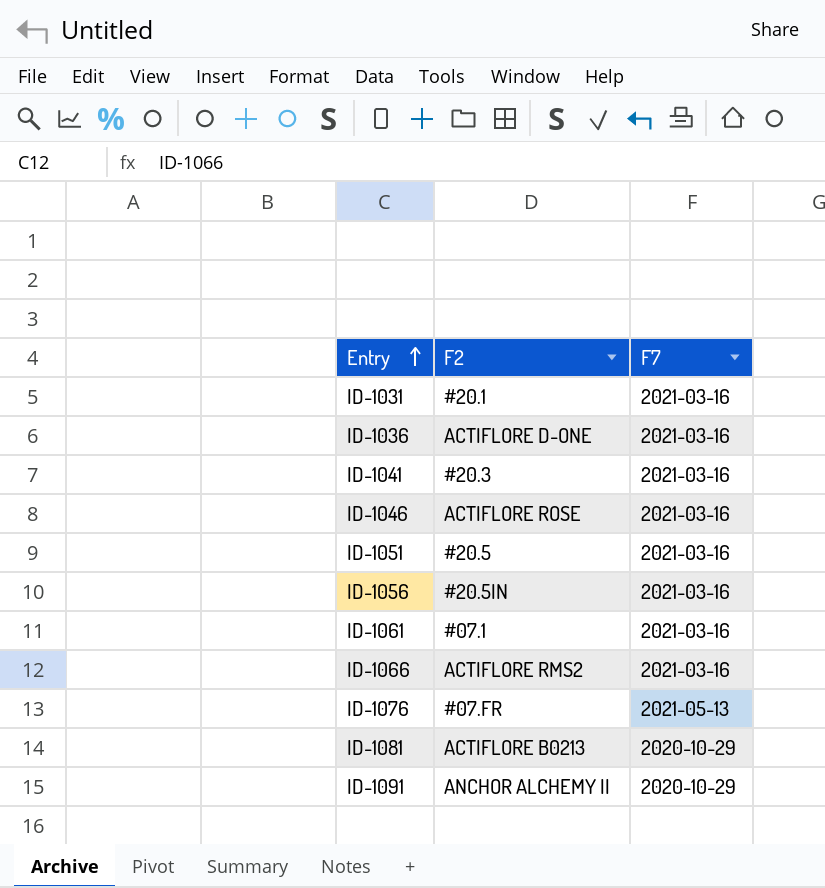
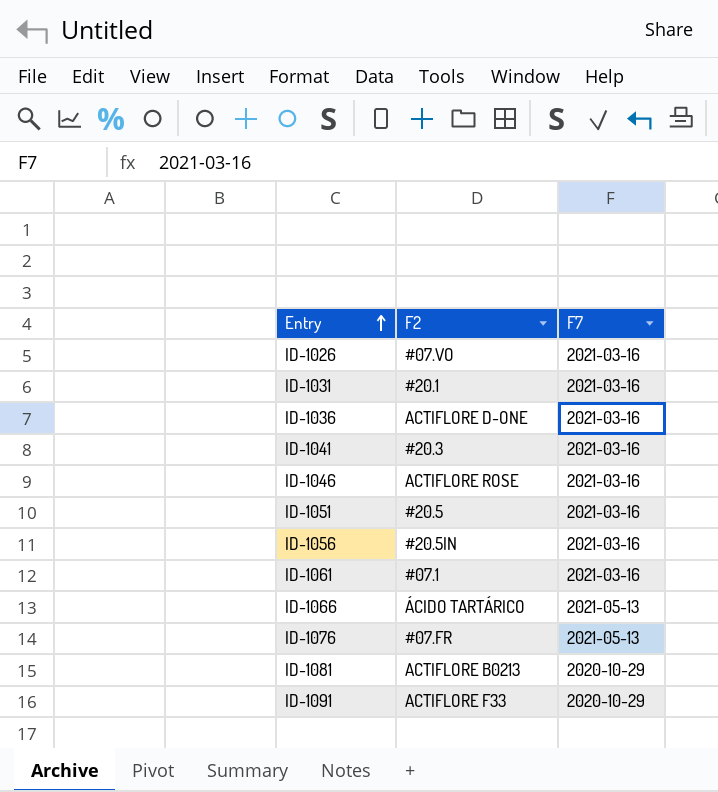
row ID-1026: none -> #07.VO | 2021-03-16
ID-1066 | F2: ACTIFLORE RMS2 -> ÁCIDO TARTÁRICO
ID-1066 | F7: 2021-03-16 -> 2021-05-13
ID-1091 | F2: ANCHOR ALCHEMY II -> ACTIFLORE F33

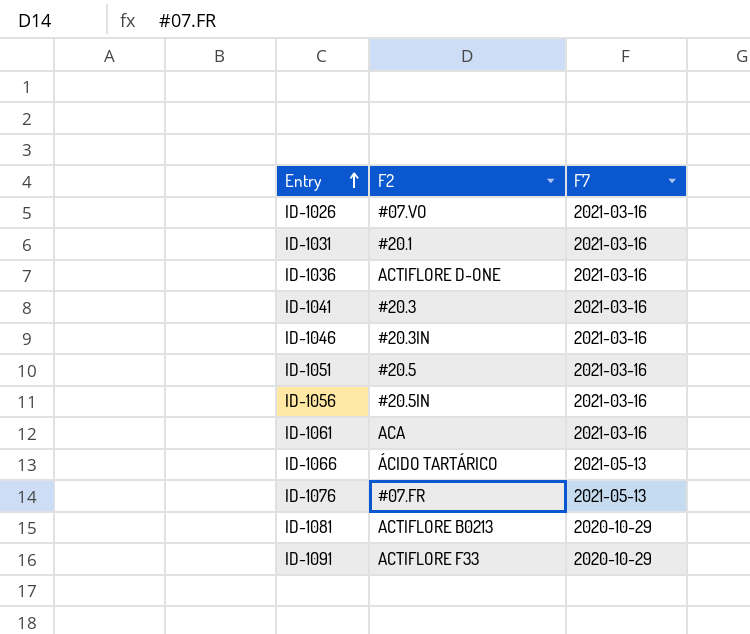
ID-1046 | F2: ACTIFLORE ROSE -> #20.3IN
ID-1061 | F2: #07.1 -> ACA

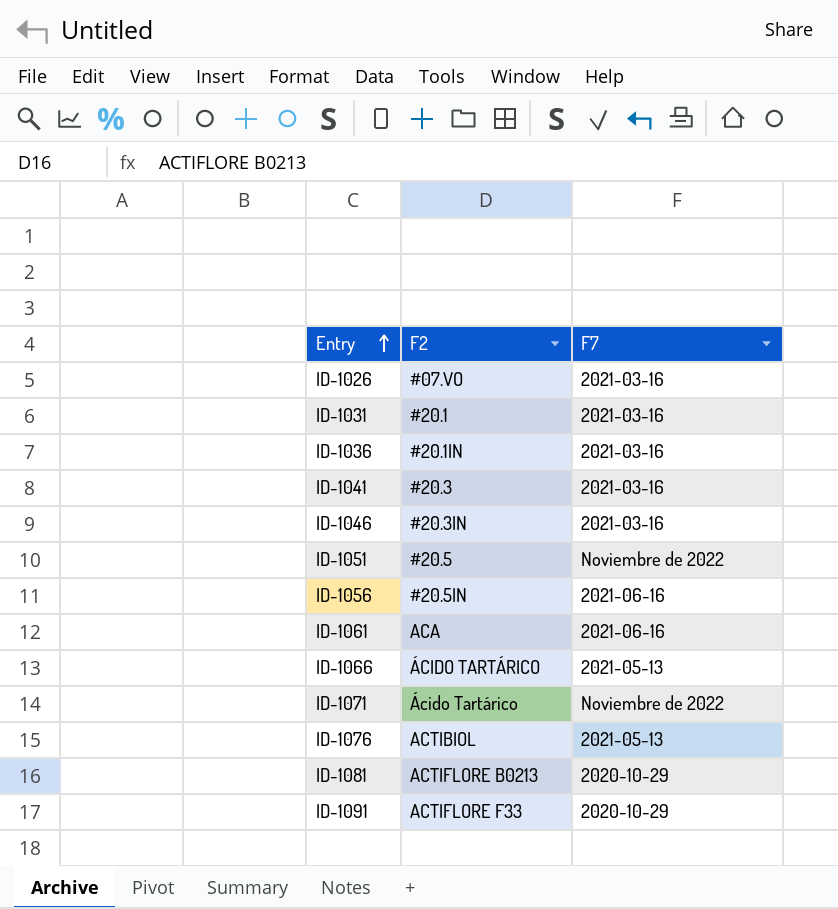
ID-1036 | F2: ACTIFLORE D-ONE -> #20.1IN
ID-1051 | F7: 2021-03-16 -> Noviembre de 2022
ID-1056 | F7: 2021-03-16 -> 2021-06-16
ID-1061 | F7: 2021-03-16 -> 2021-06-16
row ID-1071: none -> Ácido Tartárico | Noviembre de 2022
ID-1076 | F2: #07.FR -> ACTIBIOL

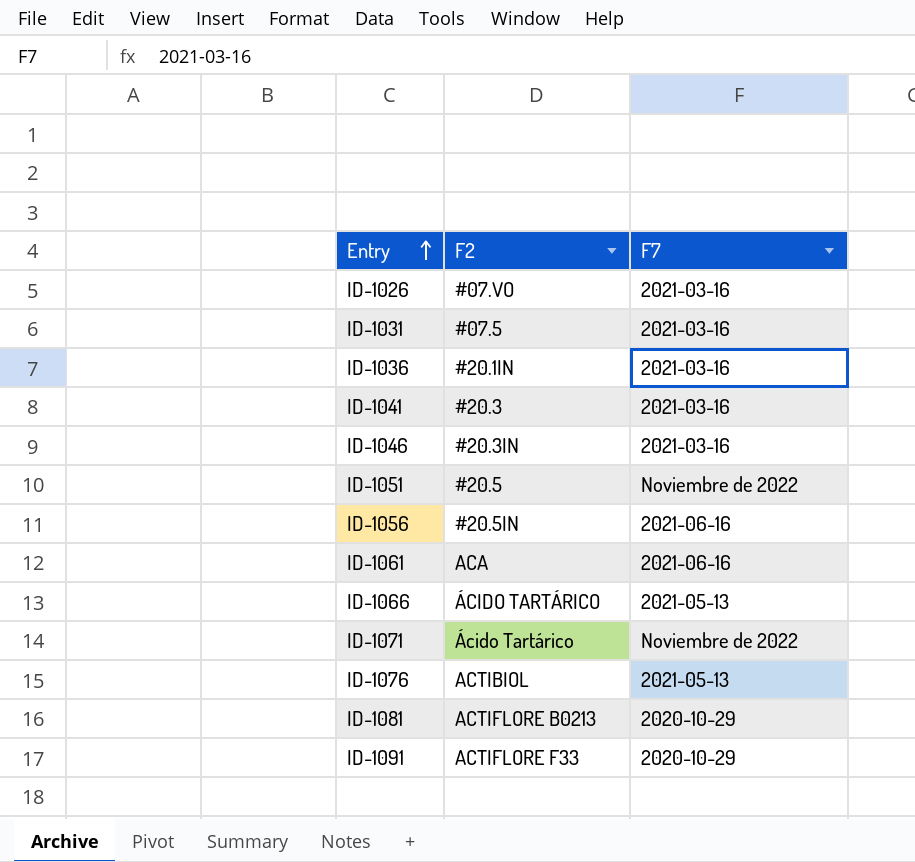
ID-1031 | F2: #20.1 -> #07.5

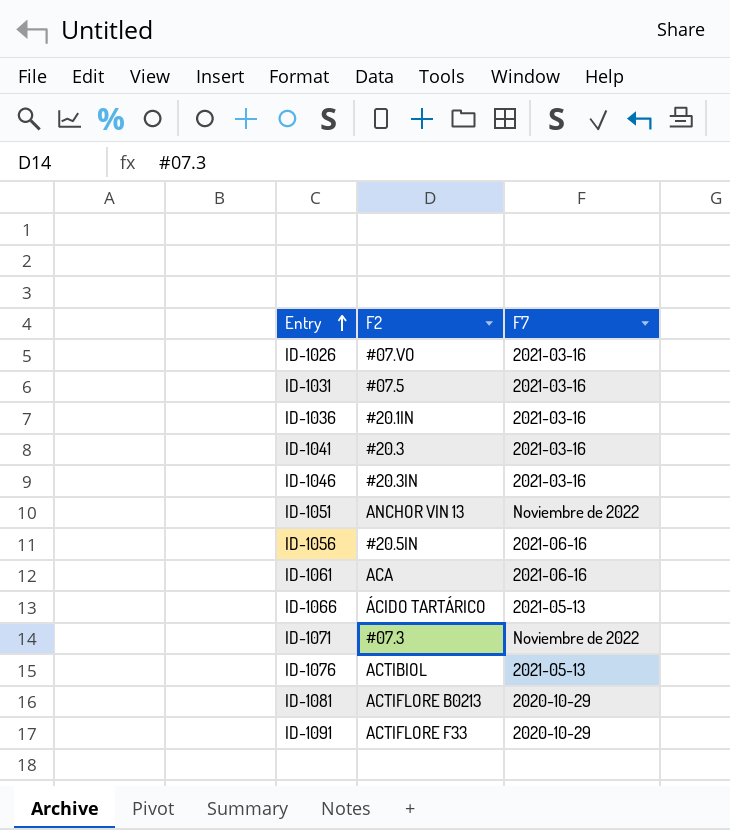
ID-1051 | F2: #20.5 -> ANCHOR VIN 13
ID-1071 | F2: Ácido Tartárico -> #07.3

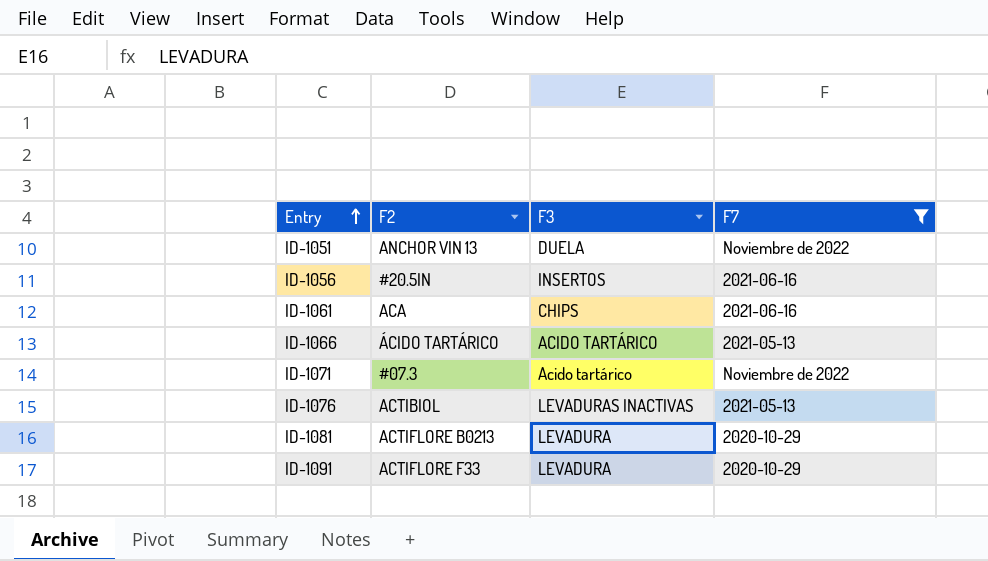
filter: none -> F7 != 2021-03-16
column F3 | position: none -> 3

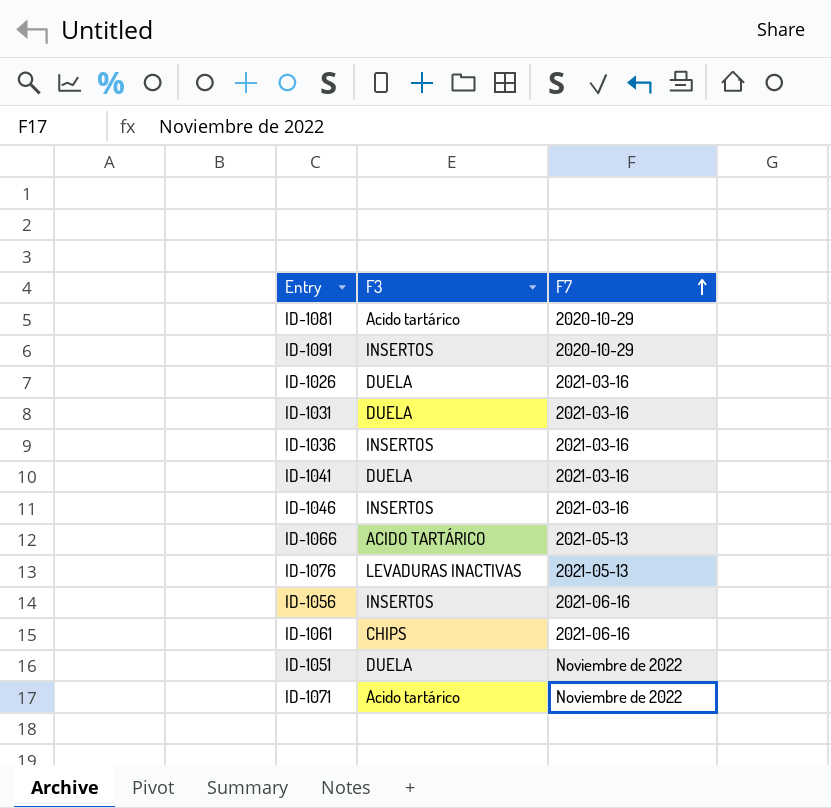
filter: F7 != 2021-03-16 -> none
row order: Entry ascending -> F7 ascending
column F2 | position: 2 -> none
ID-1081 | F3: LEVADURA -> Acido tartárico
ID-1091 | F3: LEVADURA -> INSERTOS

